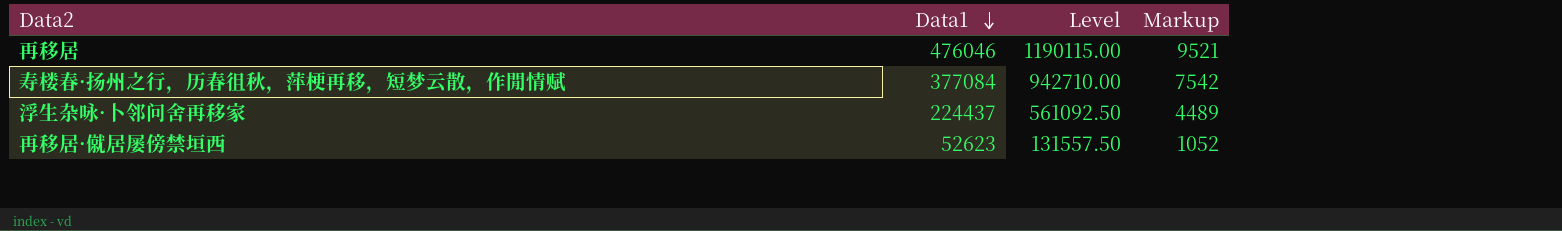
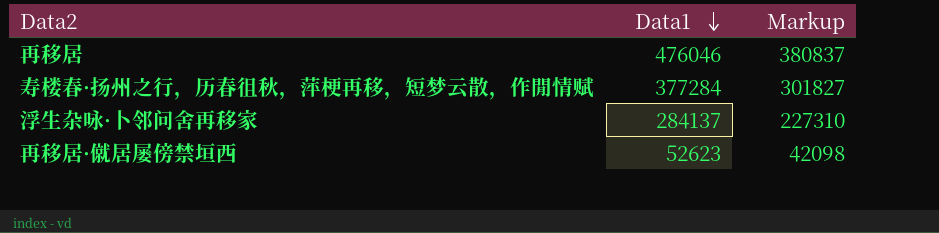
column Level | formula: [Data1] * 2.5 -> none
column Markup | formula: [Data1] * 0.02 -> [Data1] * 0.8
寿楼春·扬州之行，历春徂秋，萍梗再移，短梦云散，作閒情赋 | Data1: 377084 -> 377284
浮生杂咏·卜邻问舍再移家 | Data1: 224437 -> 284137

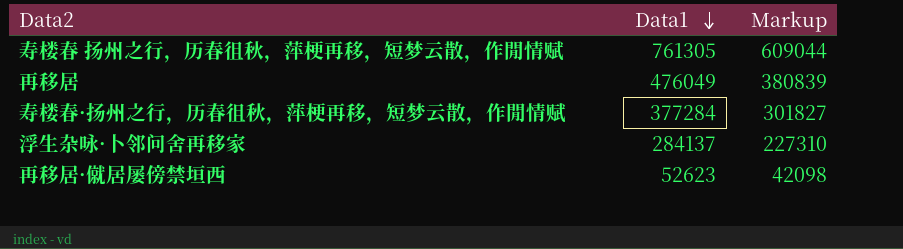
row 寿楼春 扬州之行，历春徂秋，萍梗再移，短梦云散，作閒情赋: none -> 761305 | 609044
再移居 | Data1: 476046 -> 476049
再移居 | Markup: 380837 -> 380839

